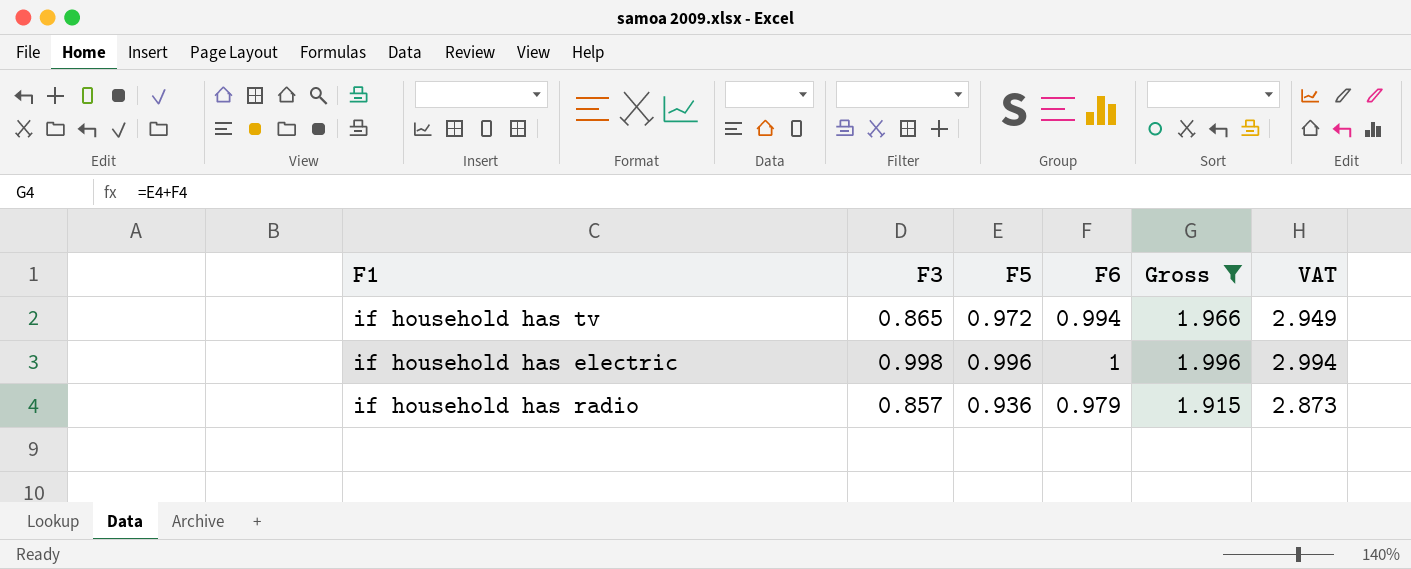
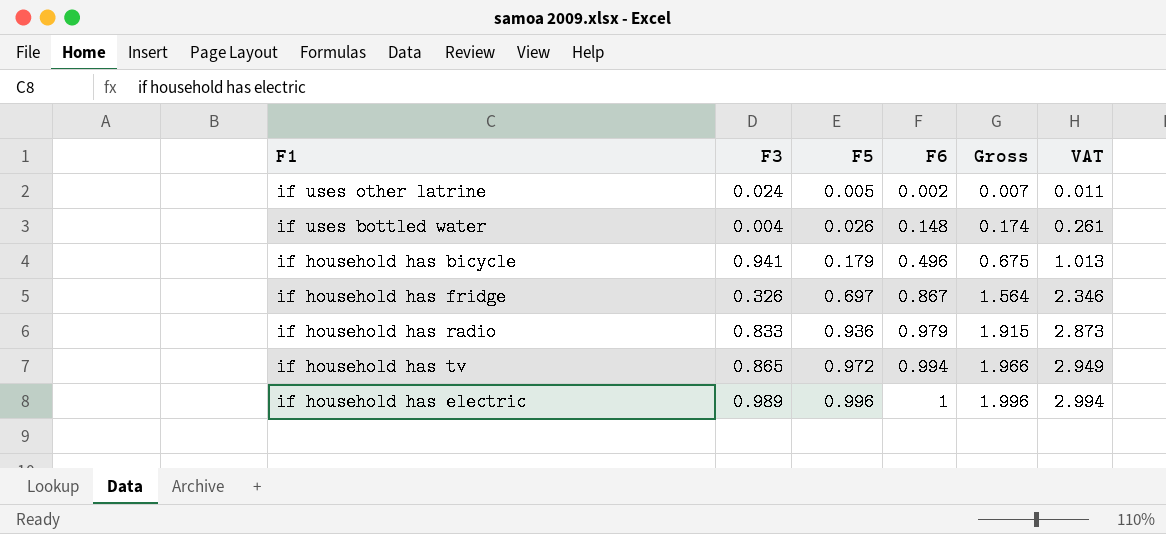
filter: Gross >= 1.915 -> none
row order: none -> F5 ascending
if household has radio | F3: 0.857 -> 0.833
if household has electric | F3: 0.998 -> 0.989

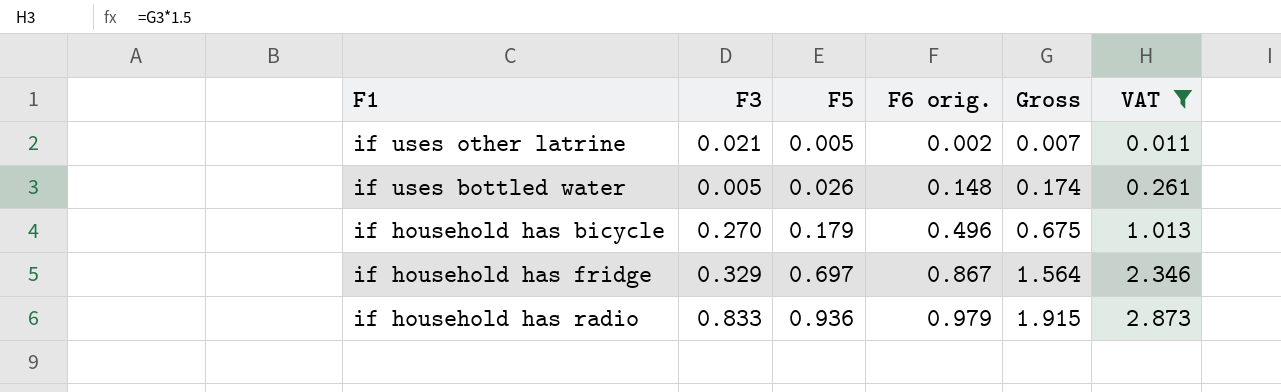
filter: none -> VAT <= 2.873
column name: F6 -> F6 orig.
if uses other latrine | F3: 0.024 -> 0.021
if uses bottled water | F3: 0.004 -> 0.005
if household has bicycle | F3: 0.941 -> 0.270
if household has fridge | F3: 0.326 -> 0.329

